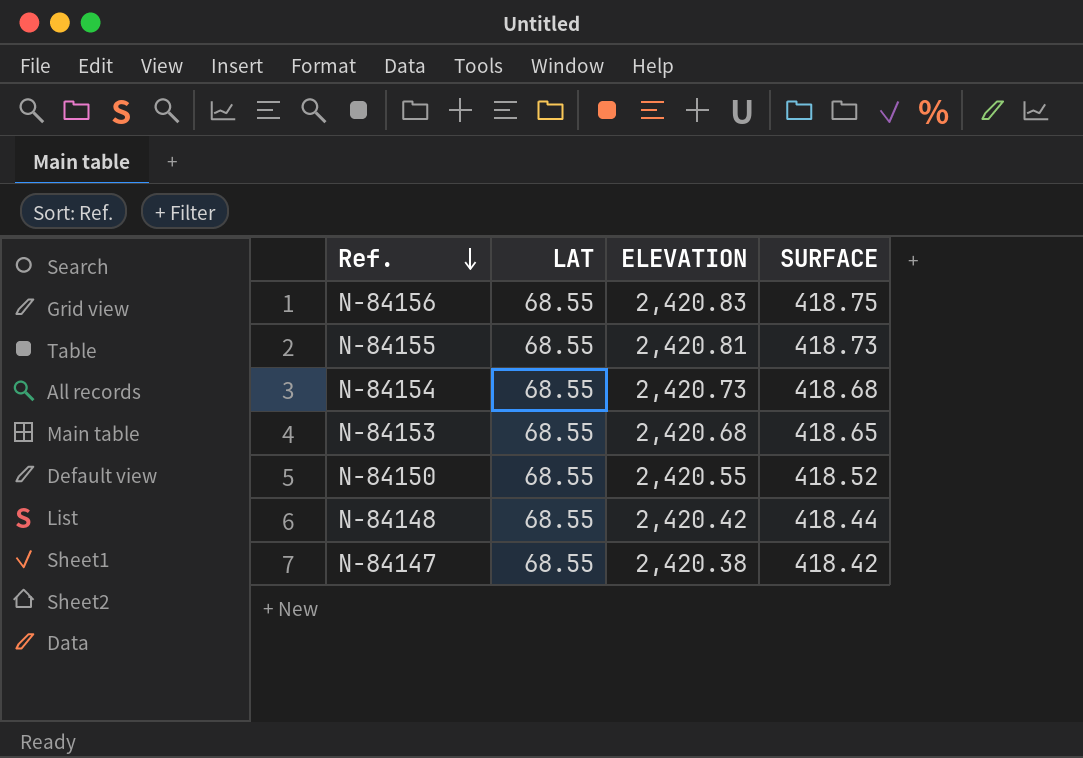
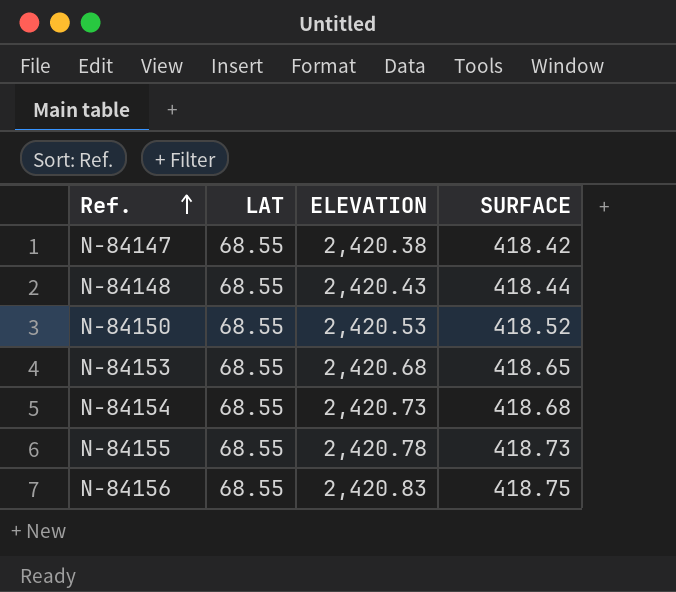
row order: Ref. descending -> Ref. ascending
N-84148 | ELEVATION: 2,420.42 -> 2,420.43
N-84150 | ELEVATION: 2,420.55 -> 2,420.53
N-84155 | ELEVATION: 2,420.81 -> 2,420.78

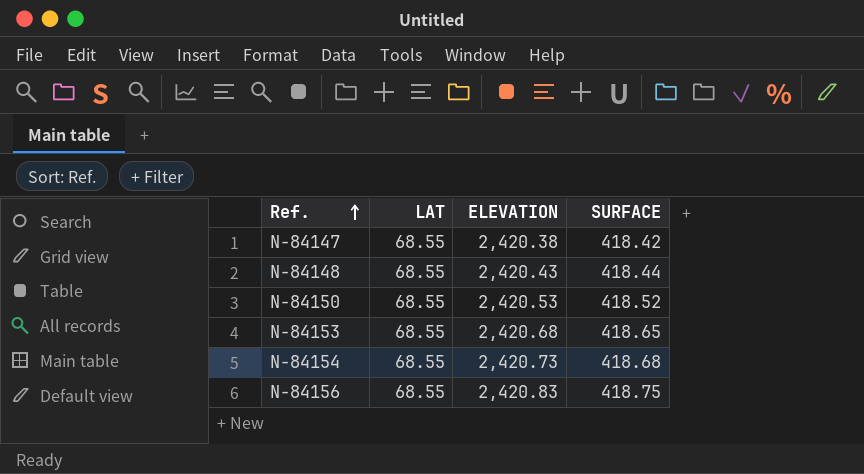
row N-84155: 68.55 | 2,420.78 | 418.73 -> none

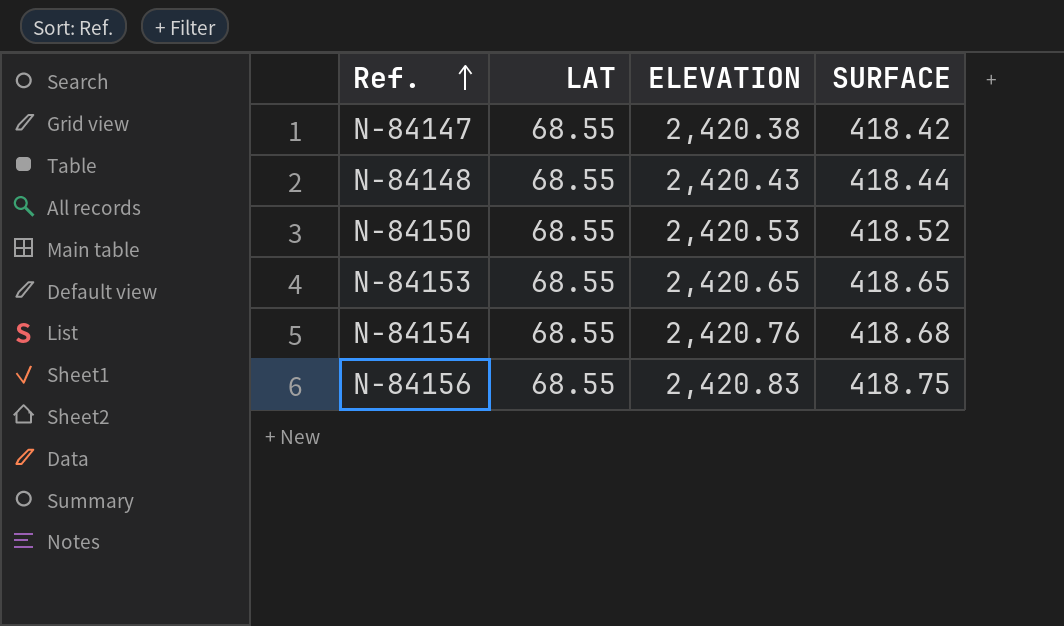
N-84153 | ELEVATION: 2,420.68 -> 2,420.65
N-84154 | ELEVATION: 2,420.73 -> 2,420.76

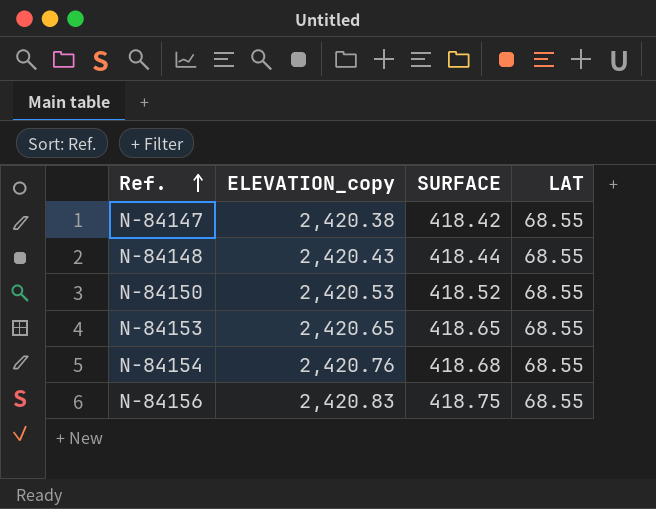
column name: ELEVATION -> ELEVATION_copy
column LAT | position: 2 -> 4

